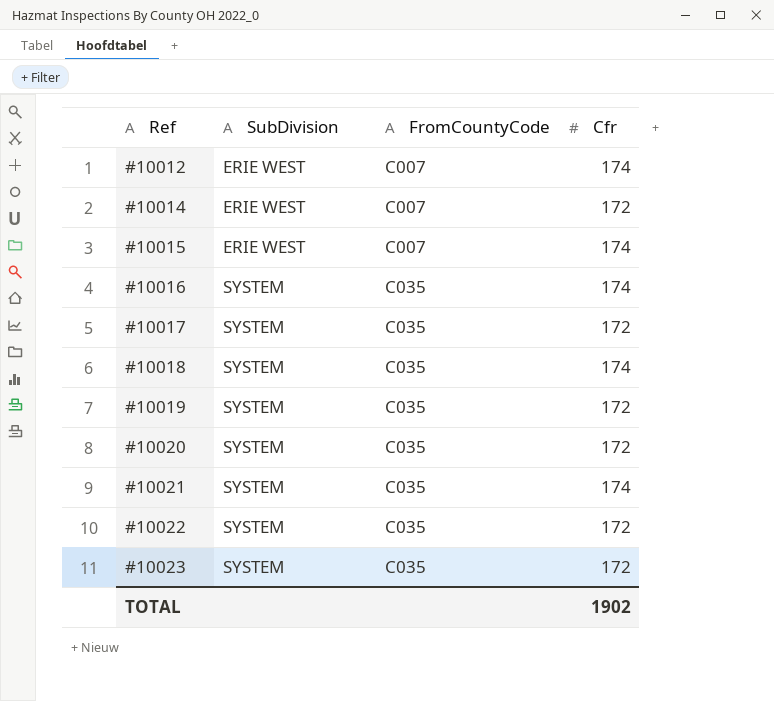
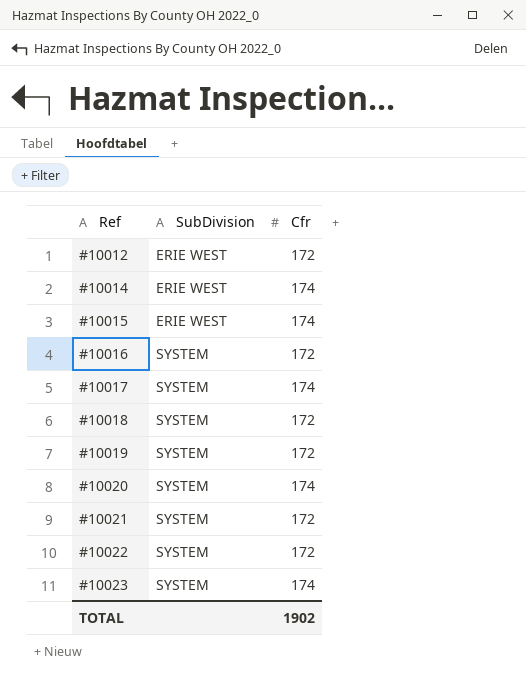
column FromCountyCode | position: 3 -> none
#10012 | Cfr: 174 -> 172
#10014 | Cfr: 172 -> 174
#10016 | Cfr: 174 -> 172
#10017 | Cfr: 172 -> 174
#10018 | Cfr: 174 -> 172
#10020 | Cfr: 172 -> 174
#10021 | Cfr: 174 -> 172
#10023 | Cfr: 172 -> 174

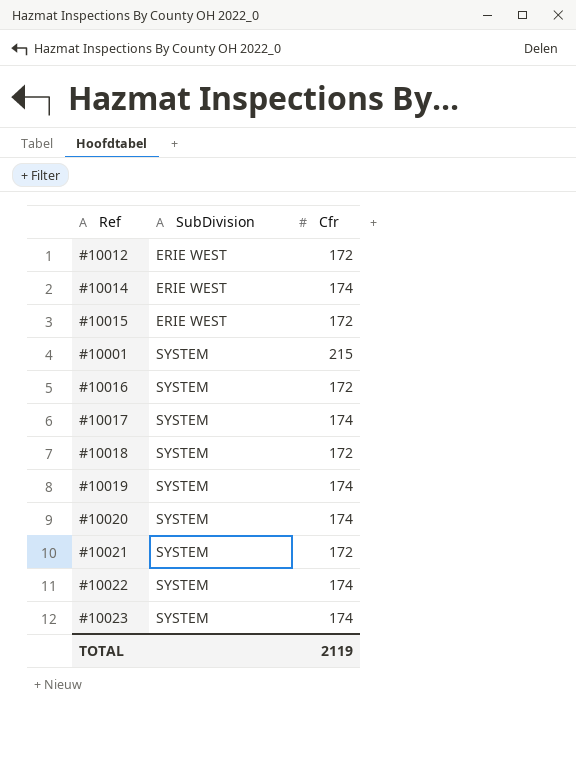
#10015 | Cfr: 174 -> 172
row #10001: none -> SYSTEM | 215
#10019 | Cfr: 172 -> 174
#10022 | Cfr: 172 -> 174
TOTAL | Cfr: 1902 -> 2119

